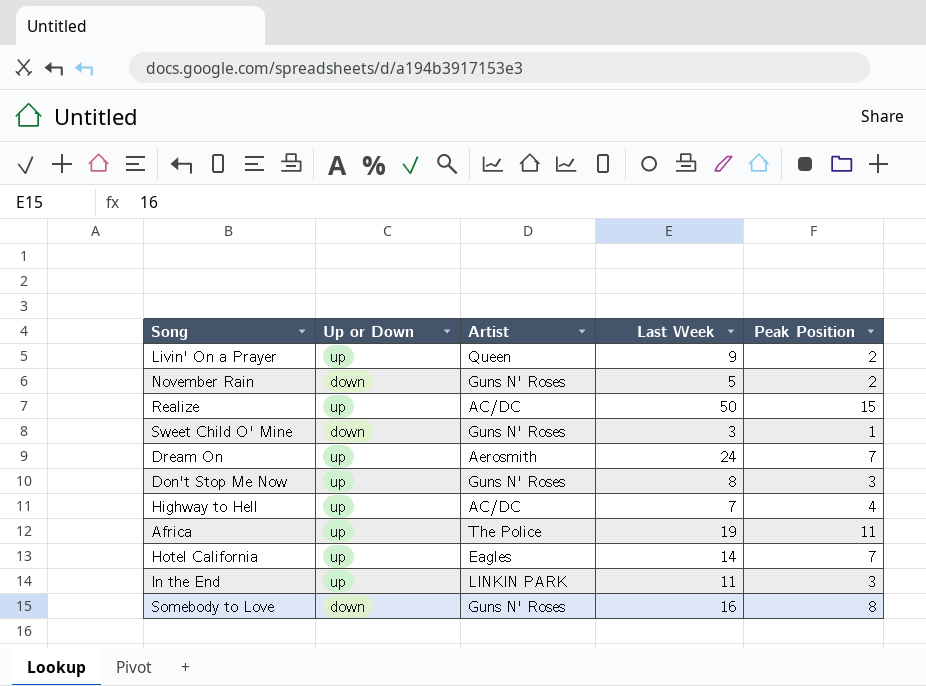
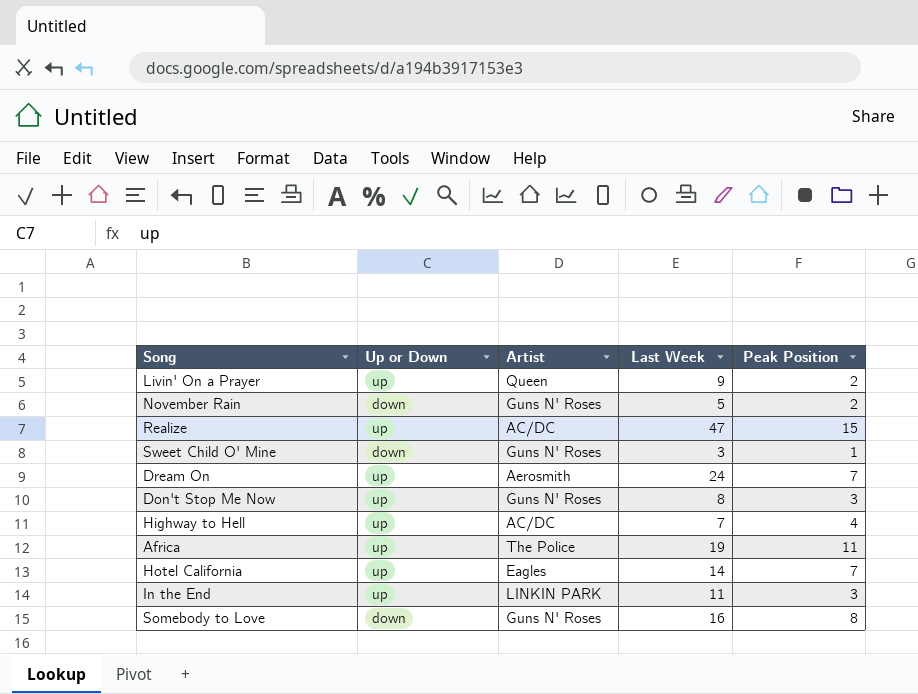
Realize | Last Week: 50 -> 47

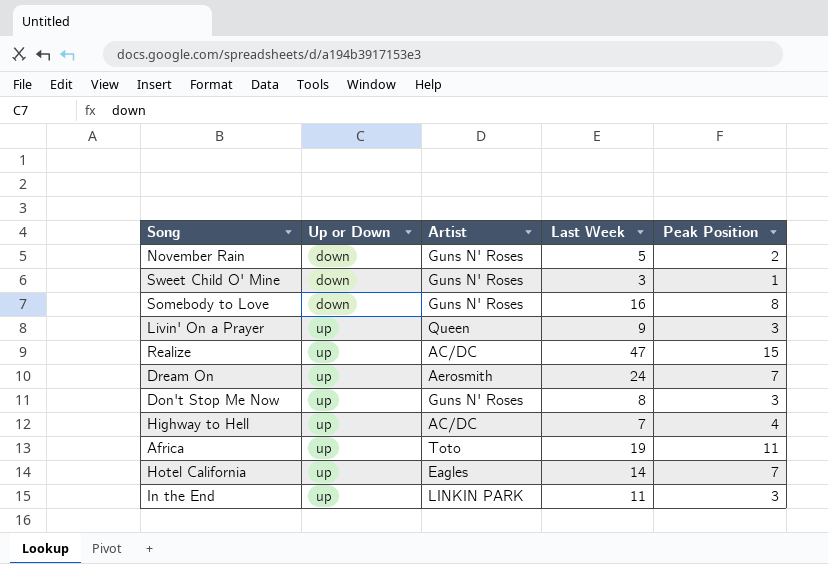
row order: none -> Up or Down ascending
Livin' On a Prayer | Peak Position: 2 -> 3
Africa | Artist: The Police -> Toto

